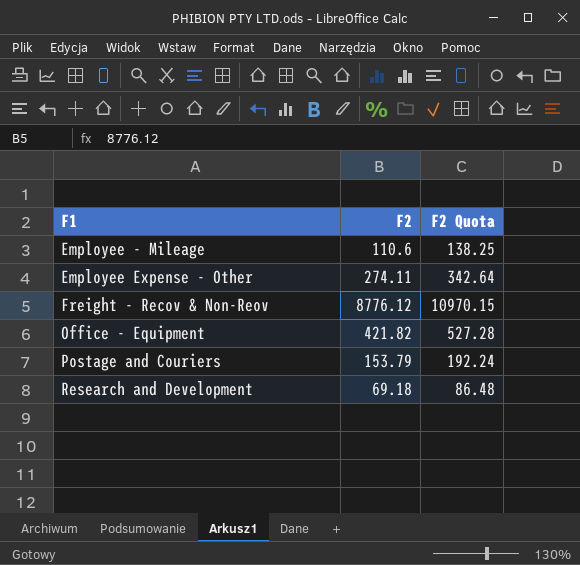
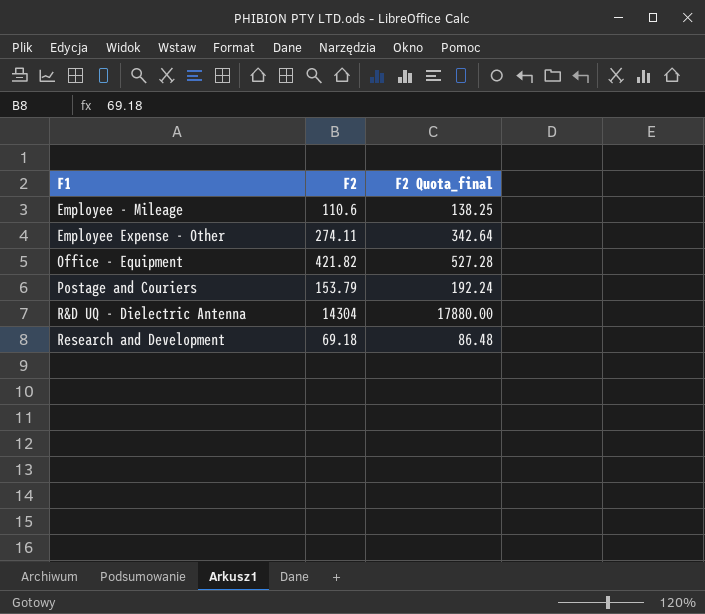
column name: F2 Quota -> F2 Quota_final
row Freight - Recov & Non-Reov: 8776.12 | 10970.15 -> none
row R&D UQ - Dielectric Antenna: none -> 14304 | 17880.00

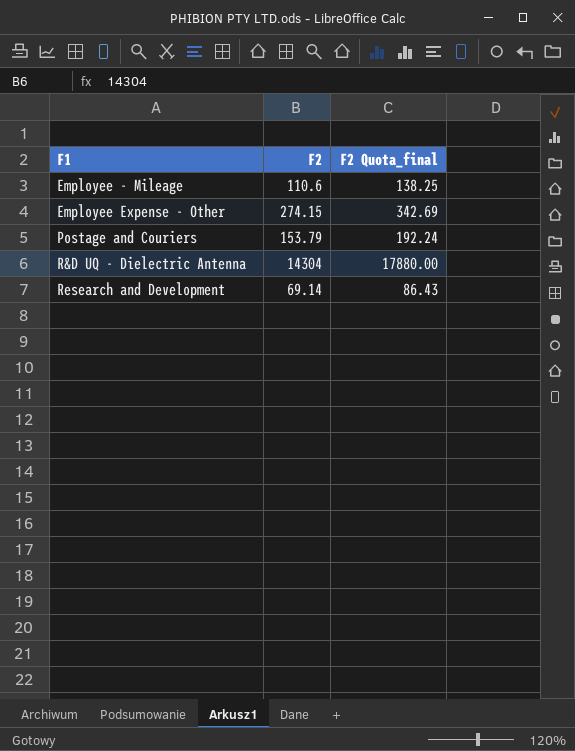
row Office - Equipment: 421.82 | 527.28 -> none
Employee Expense - Other | F2: 274.11 -> 274.15
Employee Expense - Other | F2 Quota_final: 342.64 -> 342.69
Research and Development | F2: 69.18 -> 69.14
Research and Development | F2 Quota_final: 86.48 -> 86.43

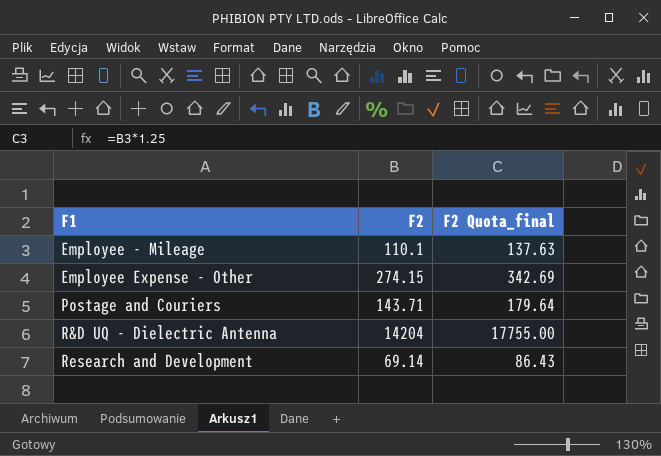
Employee - Mileage | F2: 110.6 -> 110.1
Employee - Mileage | F2 Quota_final: 138.25 -> 137.63
Postage and Couriers | F2: 153.79 -> 143.71
Postage and Couriers | F2 Quota_final: 192.24 -> 179.64
R&D UQ - Dielectric Antenna | F2: 14304 -> 14204
R&D UQ - Dielectric Antenna | F2 Quota_final: 17880.00 -> 17755.00

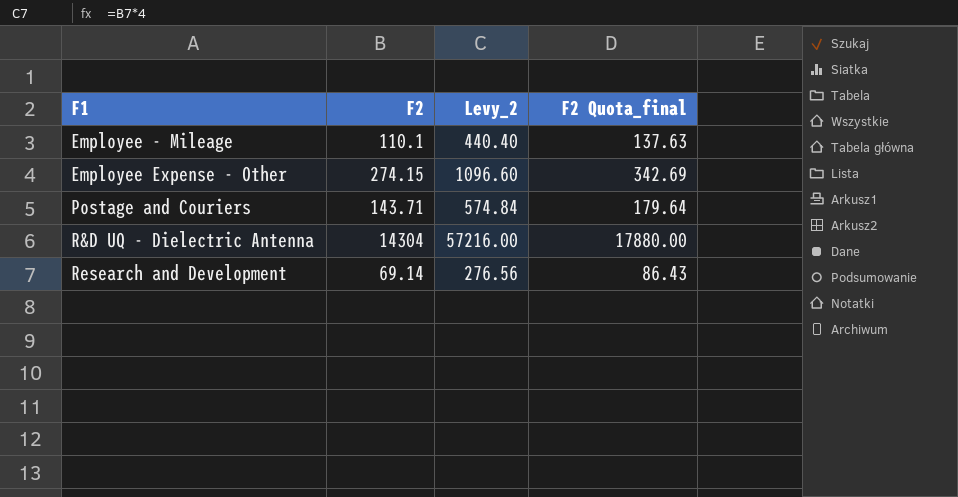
column Levy_2 | formula: none -> [F2] * 4
R&D UQ - Dielectric Antenna | F2: 14204 -> 14304
R&D UQ - Dielectric Antenna | F2 Quota_final: 17755.00 -> 17880.00

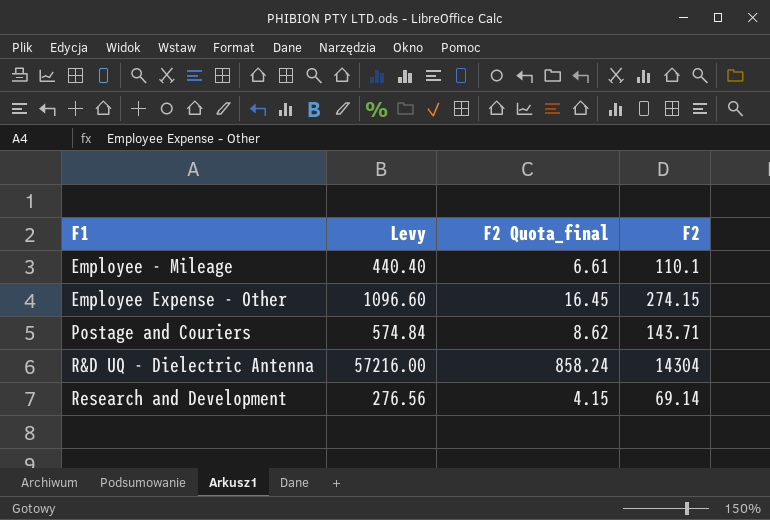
column name: Levy_2 -> Levy
column F2 Quota_final | formula: [F2] * 1.25 -> [F2] * 0.06
column F2 | position: 2 -> 4

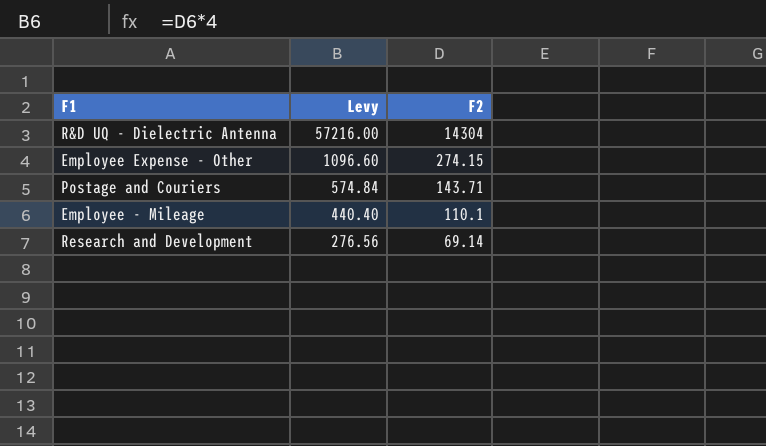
row order: F1 ascending -> Levy descending
column F2 Quota_final | formula: [F2] * 0.06 -> none

